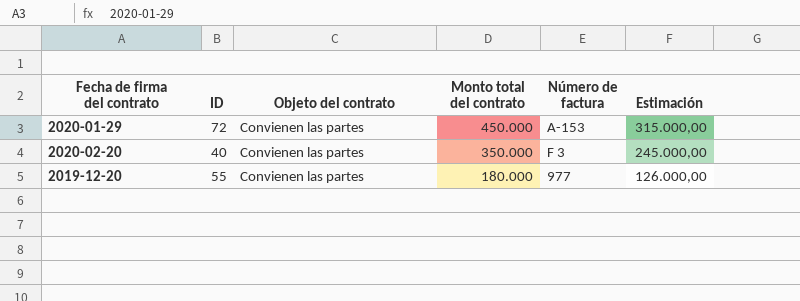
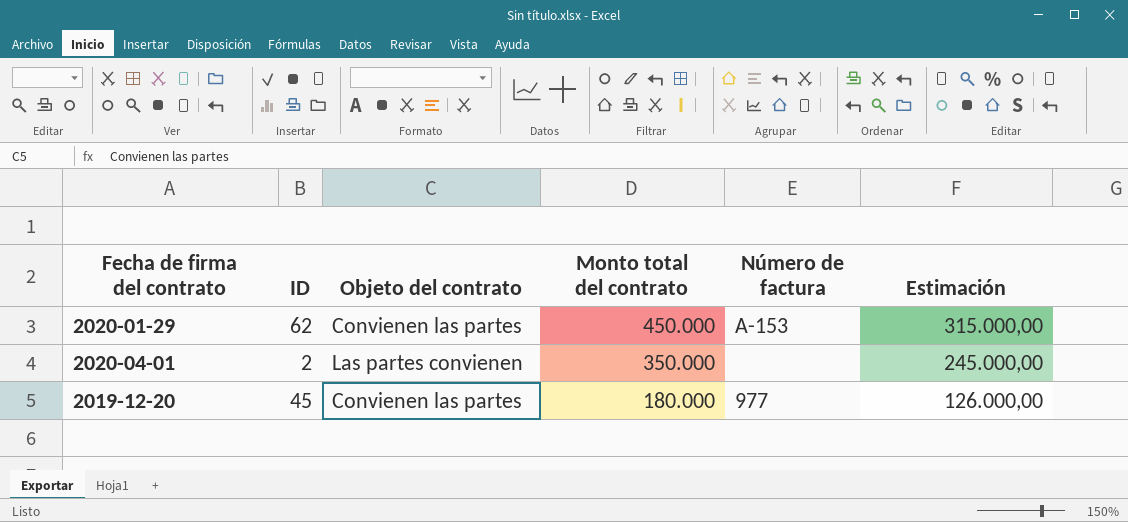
row 2020-02-20: 40 | Convienen las partes | 350.000 | F 3 | 245.000,00 -> none
2020-01-29 | ID: 72 -> 62
row 2020-04-01: none -> 2 | Las partes convienen | 350.000 | none | 245.000,00
2019-12-20 | ID: 55 -> 45

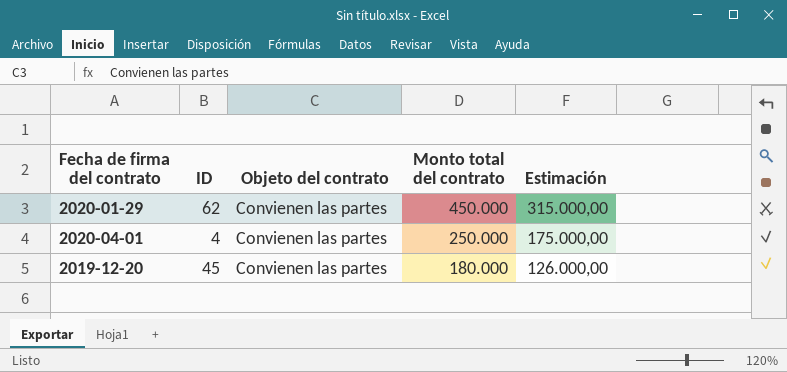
column Número de factura | position: 5 -> none
2020-04-01 | ID: 2 -> 4
2020-04-01 | Objeto del contrato: Las partes convienen -> Convienen las partes
2020-04-01 | Monto total del contrato: 350.000 -> 250.000
2020-04-01 | Estimación: 245.000,00 -> 175.000,00

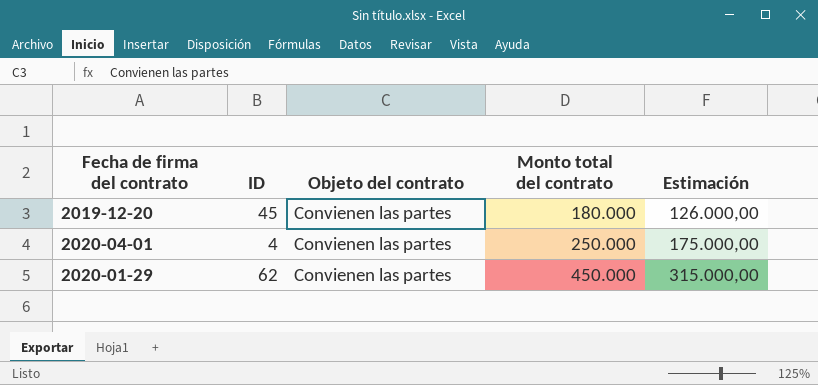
row order: Monto total del contrato descending -> Monto total del contrato ascending

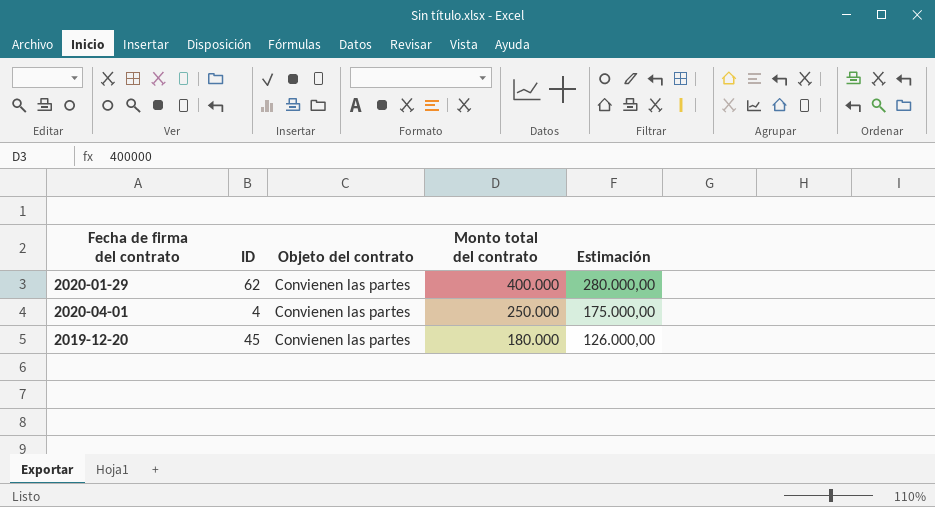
row order: Monto total del contrato ascending -> Monto total del contrato descending
2020-01-29 | Monto total del contrato: 450.000 -> 400.000
2020-01-29 | Estimación: 315.000,00 -> 280.000,00

